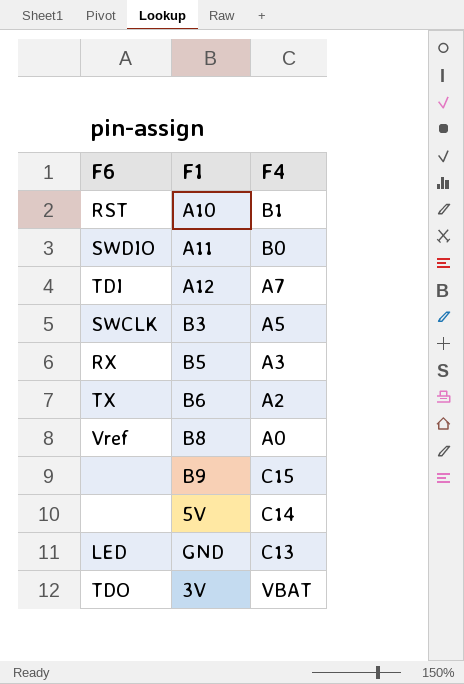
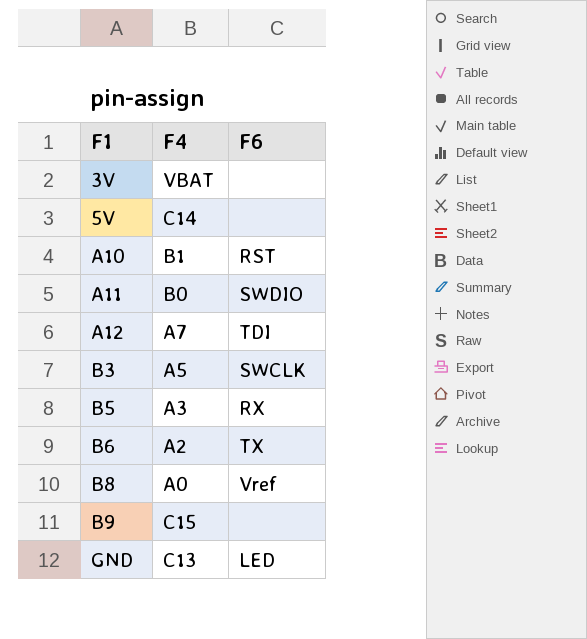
row order: none -> F1 ascending
column F6 | position: 1 -> 3
3V | F6: TDO -> none

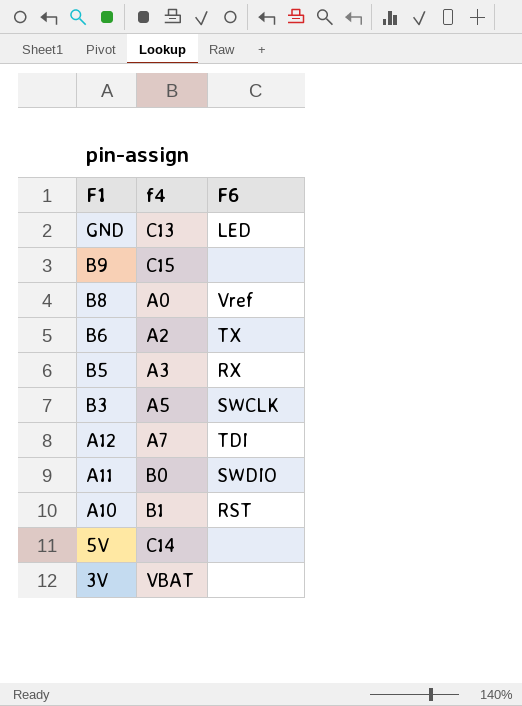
row order: F1 ascending -> F1 descending
column name: F4 -> f4

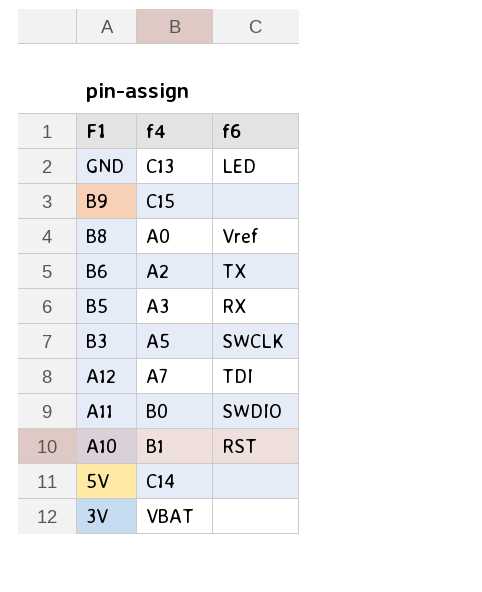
column name: F6 -> f6

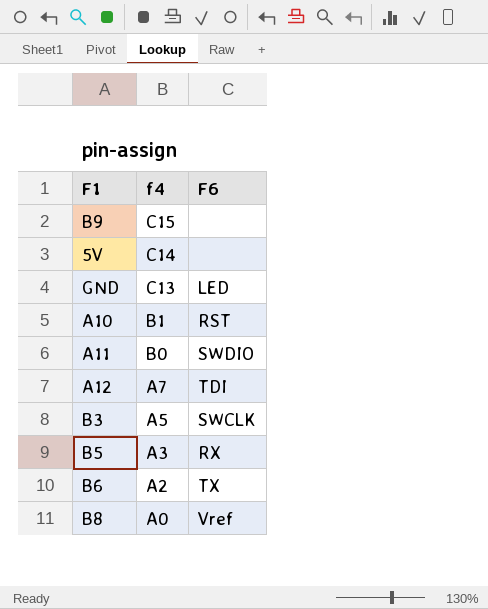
row order: F1 descending -> f4 descending
column name: f6 -> F6
row 3V: VBAT | none -> none

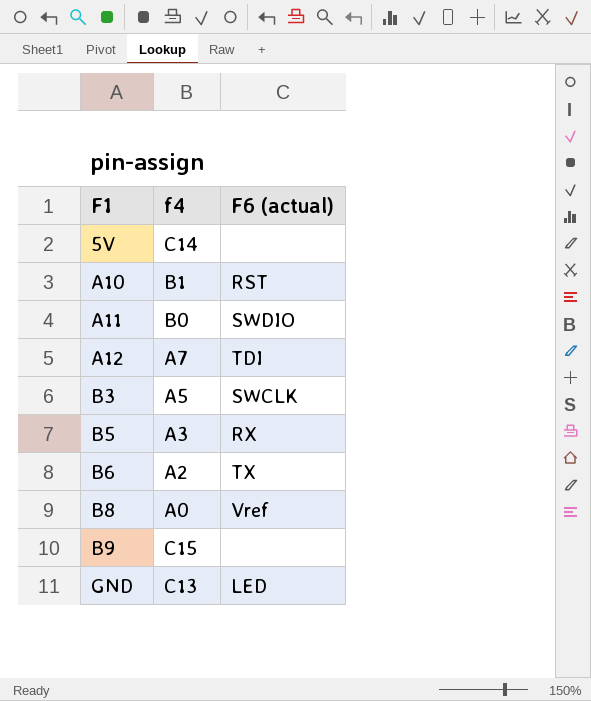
row order: f4 descending -> F1 ascending
column name: F6 -> F6 (actual)

